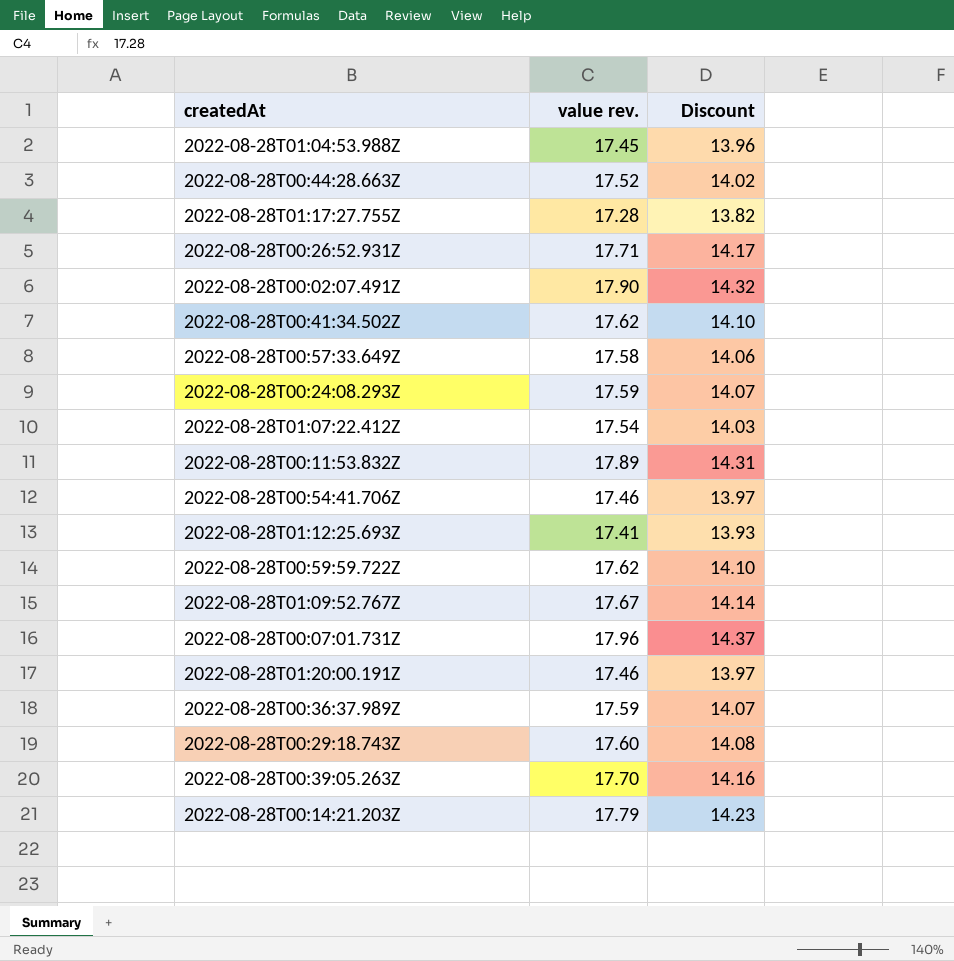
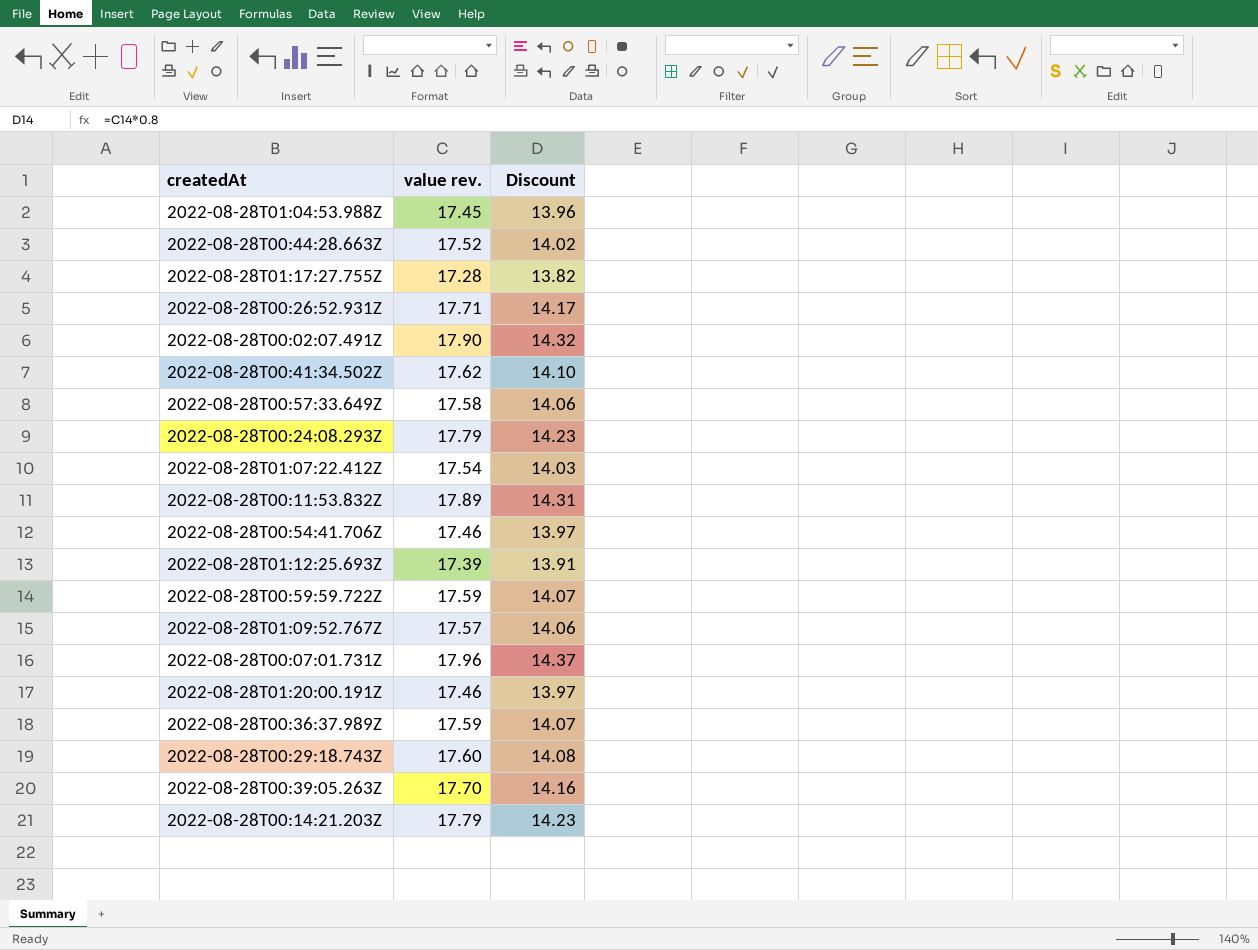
2022-08-28T00:24:08.293Z | value rev.: 17.59 -> 17.79
2022-08-28T00:24:08.293Z | Discount: 14.07 -> 14.23
2022-08-28T01:12:25.693Z | value rev.: 17.41 -> 17.39
2022-08-28T01:12:25.693Z | Discount: 13.93 -> 13.91
2022-08-28T00:59:59.722Z | value rev.: 17.62 -> 17.59
2022-08-28T00:59:59.722Z | Discount: 14.10 -> 14.07
2022-08-28T01:09:52.767Z | value rev.: 17.67 -> 17.57
2022-08-28T01:09:52.767Z | Discount: 14.14 -> 14.06

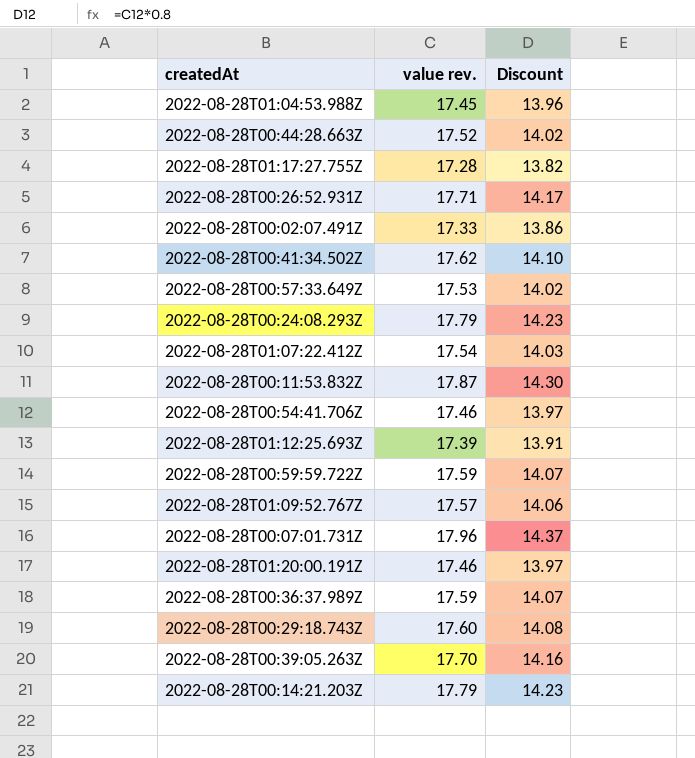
2022-08-28T00:02:07.491Z | value rev.: 17.90 -> 17.33
2022-08-28T00:02:07.491Z | Discount: 14.32 -> 13.86
2022-08-28T00:57:33.649Z | value rev.: 17.58 -> 17.53
2022-08-28T00:57:33.649Z | Discount: 14.06 -> 14.02
2022-08-28T00:11:53.832Z | value rev.: 17.89 -> 17.87
2022-08-28T00:11:53.832Z | Discount: 14.31 -> 14.30

